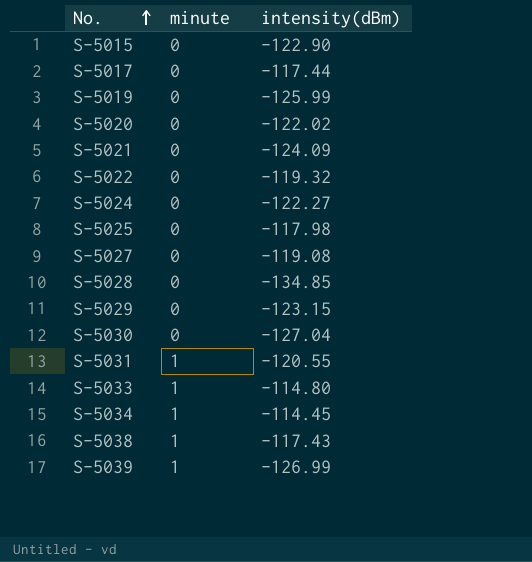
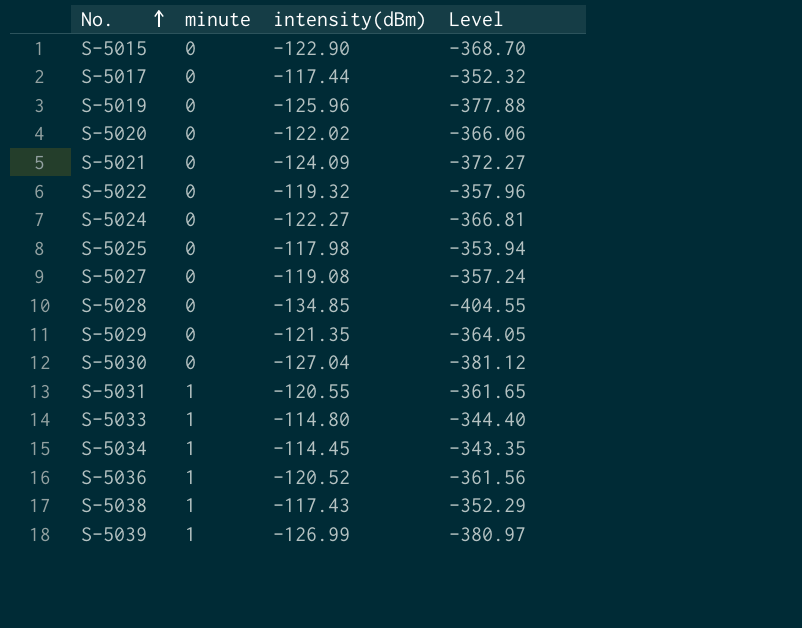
column Level | formula: none -> [intensity(dBm)] * 3
S-5019 | intensity(dBm): -125.99 -> -125.96
S-5029 | intensity(dBm): -123.15 -> -121.35
row S-5036: none -> 1 | -120.52 | -361.56

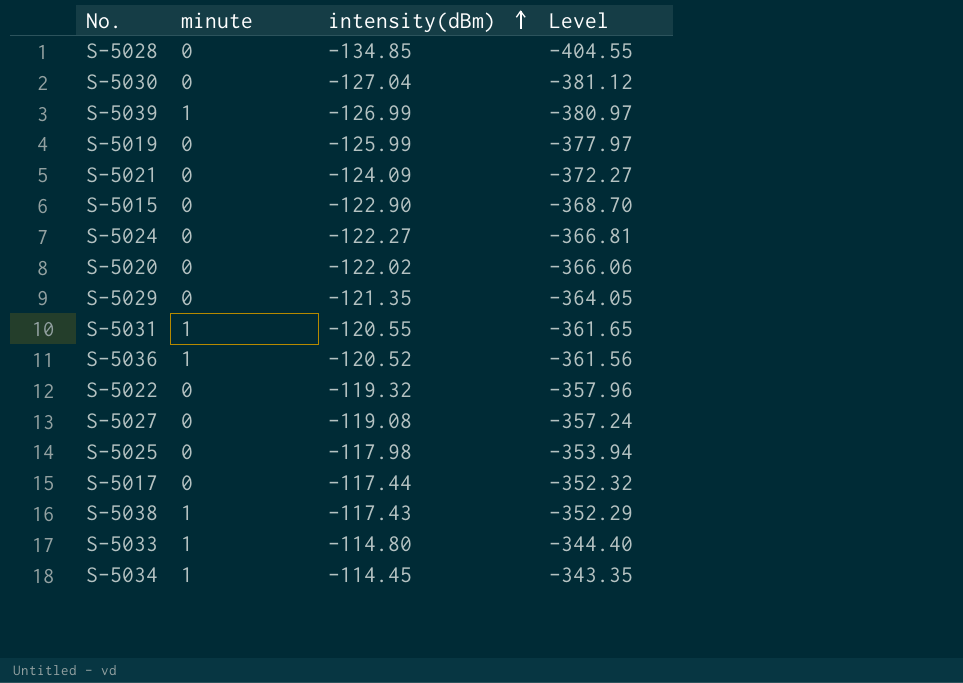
row order: No. ascending -> intensity(dBm) ascending
S-5019 | intensity(dBm): -125.96 -> -125.99
S-5019 | Level: -377.88 -> -377.97

